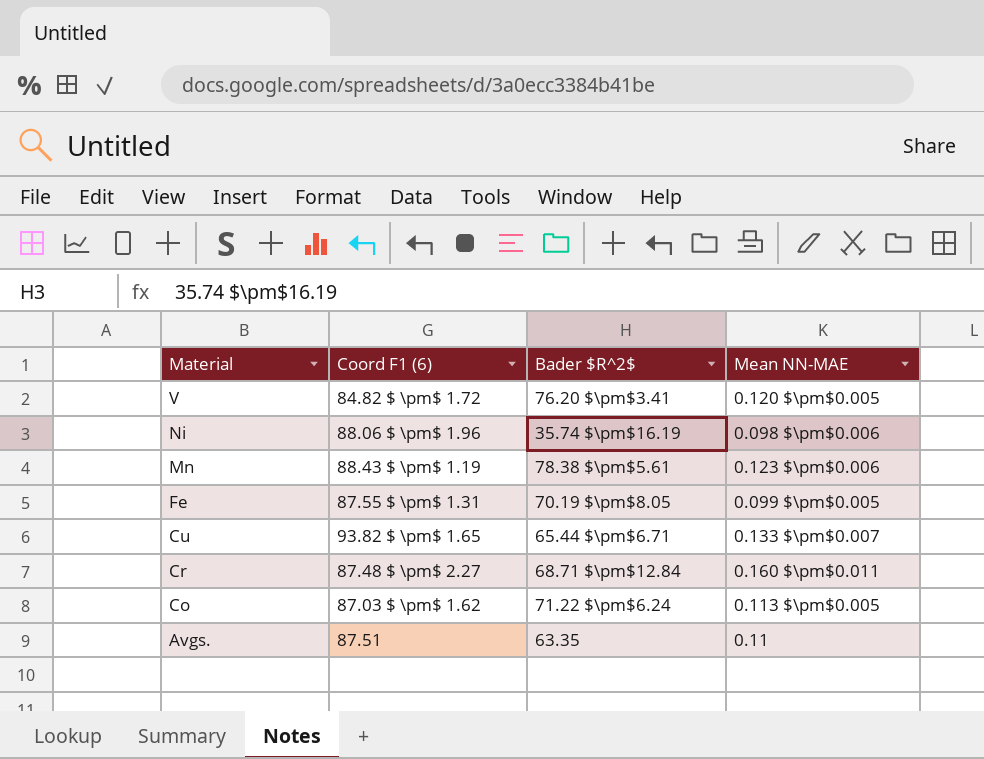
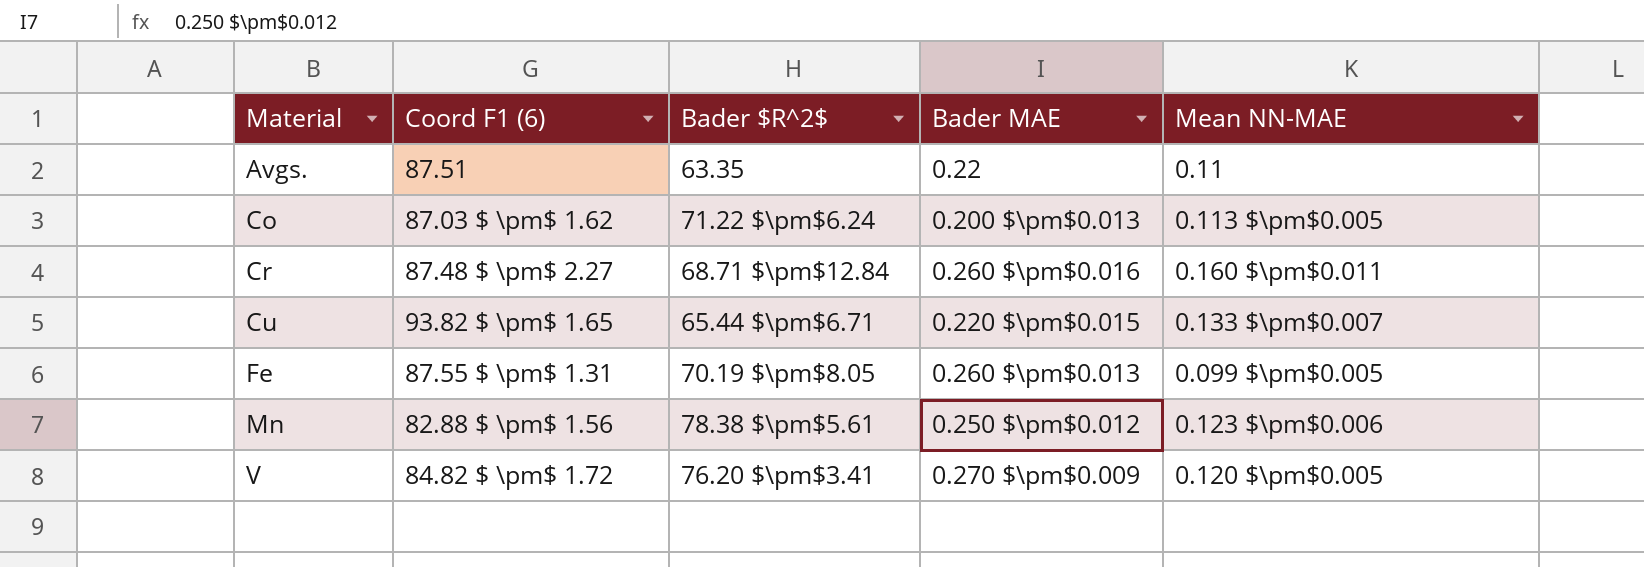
row order: Material descending -> Material ascending
column Bader MAE | position: none -> 4
row Ni: 88.06 $ \pm$ 1.96 | 35.74 $\pm$16.19 | 0.098 $\pm$0.006 -> none
Mn | Coord F1 (6): 88.43 $ \pm$ 1.19 -> 82.88 $ \pm$ 1.56

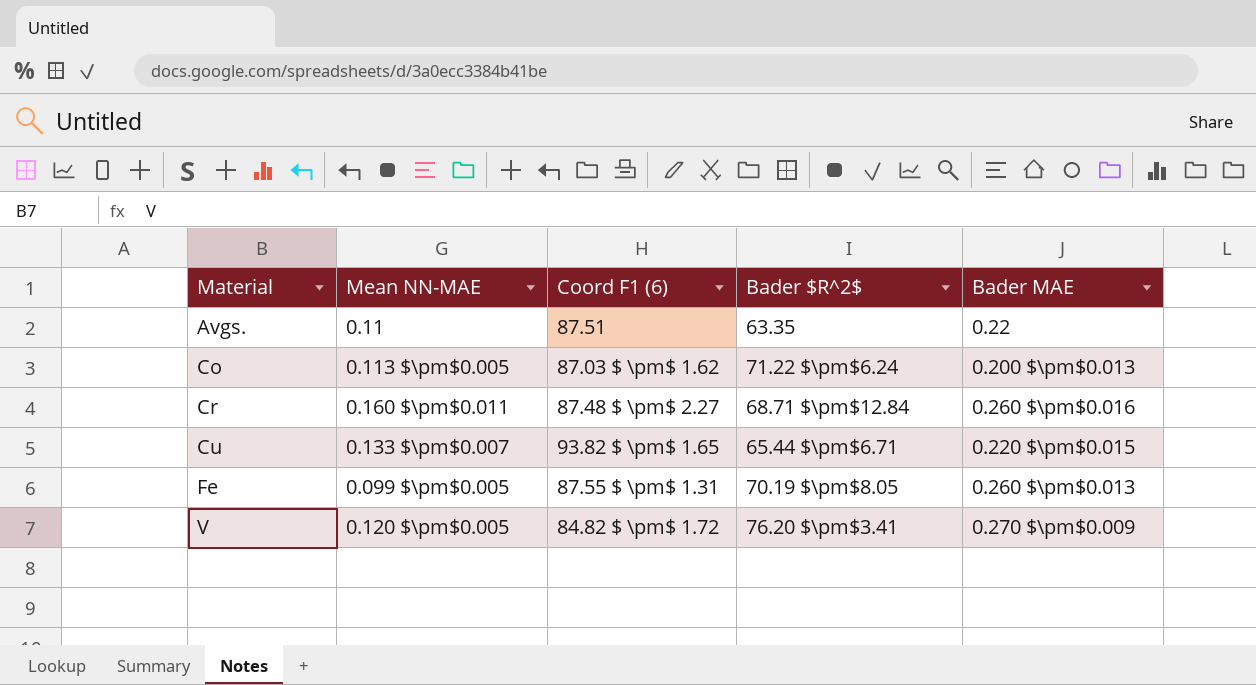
column Mean NN-MAE | position: 5 -> 2
row Mn: 82.88 $ \pm$ 1.56 | 78.38 $\pm$5.61 | 0.250 $\pm$0.012 | 0.123 $\pm$0.006 -> none

